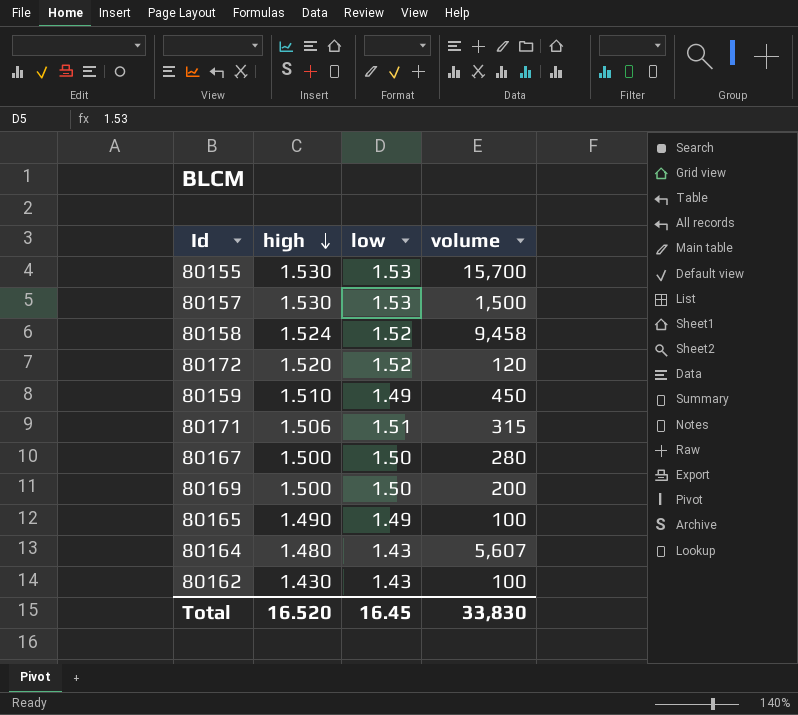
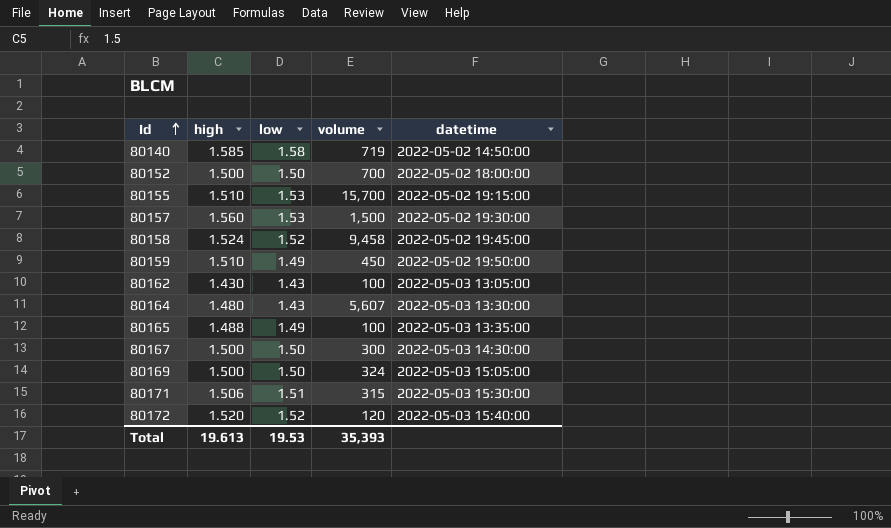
row order: high descending -> Id ascending
column datetime | position: none -> 5
row 80140: none -> 1.585 | 1.58 | 719 | 2022-05-02 14:50:00
row 80152: none -> 1.500 | 1.50 | 700 | 2022-05-02 18:00:00
80155 | high: 1.530 -> 1.510
80157 | high: 1.530 -> 1.560
80165 | high: 1.490 -> 1.488
80167 | volume: 280 -> 300
80169 | volume: 200 -> 324
Total | high: 16.520 -> 19.613
Total | low: 16.45 -> 19.53
Total | volume: 33,830 -> 35,393

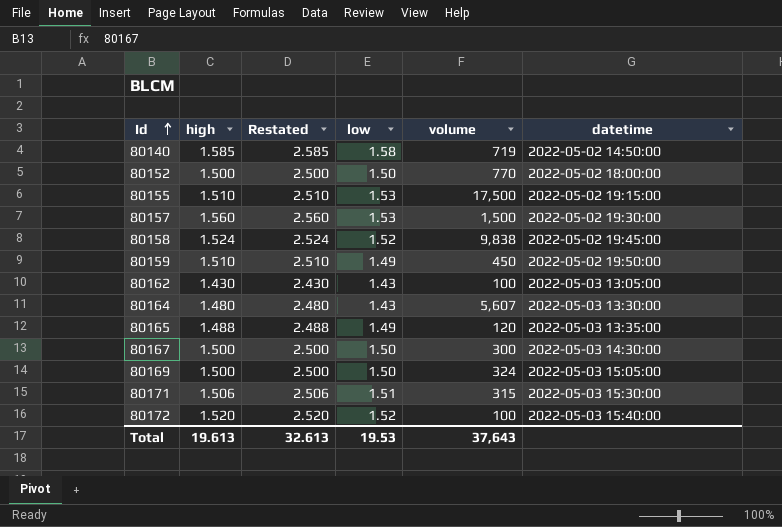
column Restated | formula: none -> [high] + 1
80152 | volume: 700 -> 770
80155 | volume: 15,700 -> 17,500
80158 | volume: 9,458 -> 9,838
80165 | volume: 100 -> 120
80172 | volume: 120 -> 100
Total | volume: 35,393 -> 37,643

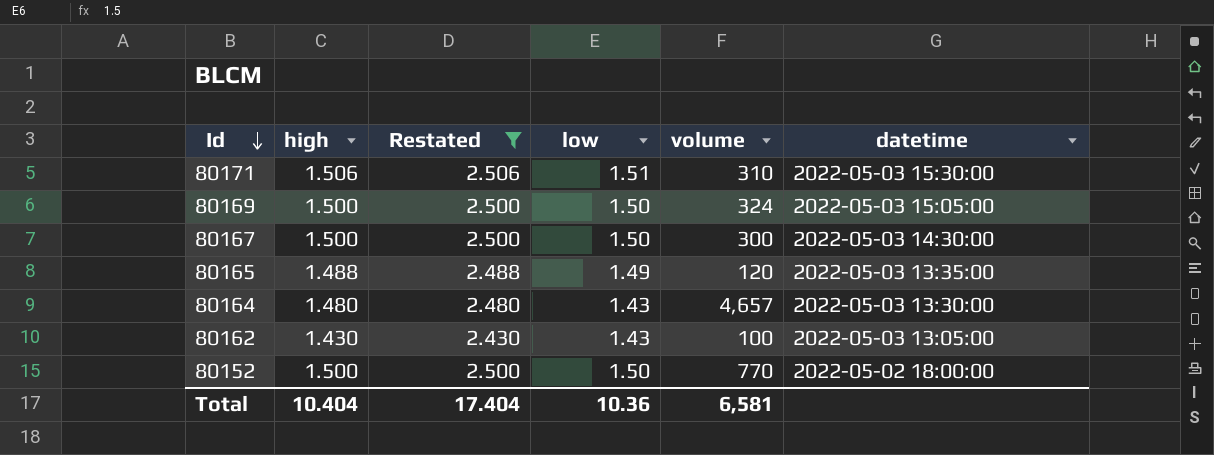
filter: none -> Restated <= 2.506
row order: Id ascending -> Id descending
80171 | volume: 315 -> 310
80164 | volume: 5,607 -> 4,657
Total | high: 19.613 -> 10.404
Total | Restated: 32.613 -> 17.404
Total | low: 19.53 -> 10.36
Total | volume: 37,643 -> 6,581

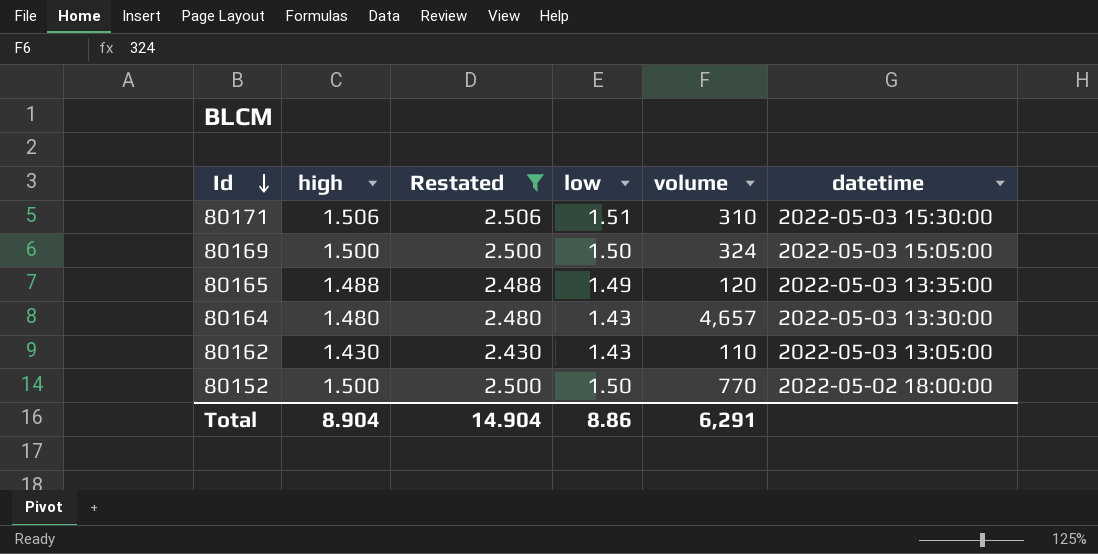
row 80167: 1.500 | 2.500 | 1.50 | 300 | 2022-05-03 14:30:00 -> none
80162 | volume: 100 -> 110
Total | high: 10.404 -> 8.904
Total | Restated: 17.404 -> 14.904
Total | low: 10.36 -> 8.86
Total | volume: 6,581 -> 6,291

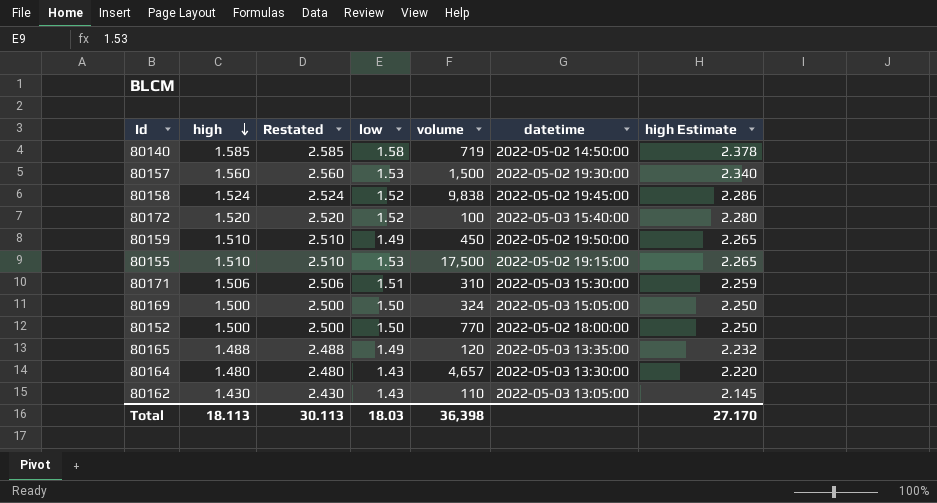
filter: Restated <= 2.506 -> none
row order: Id descending -> high descending
column high Estimate | formula: none -> [high] * 1.5
Total | high: 8.904 -> 18.113
Total | Restated: 14.904 -> 30.113
Total | low: 8.86 -> 18.03
Total | volume: 6,291 -> 36,398

